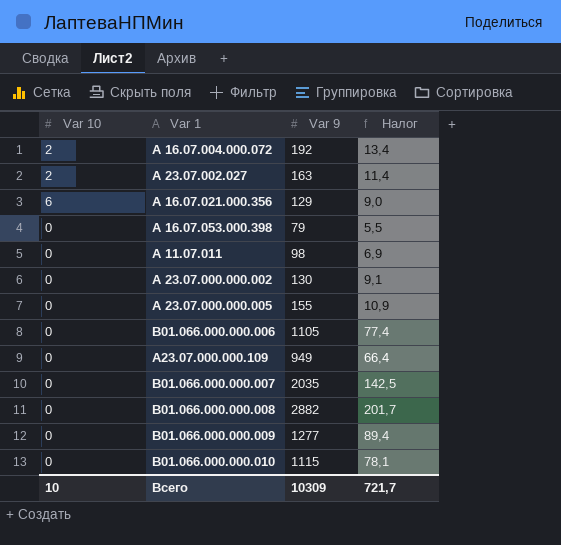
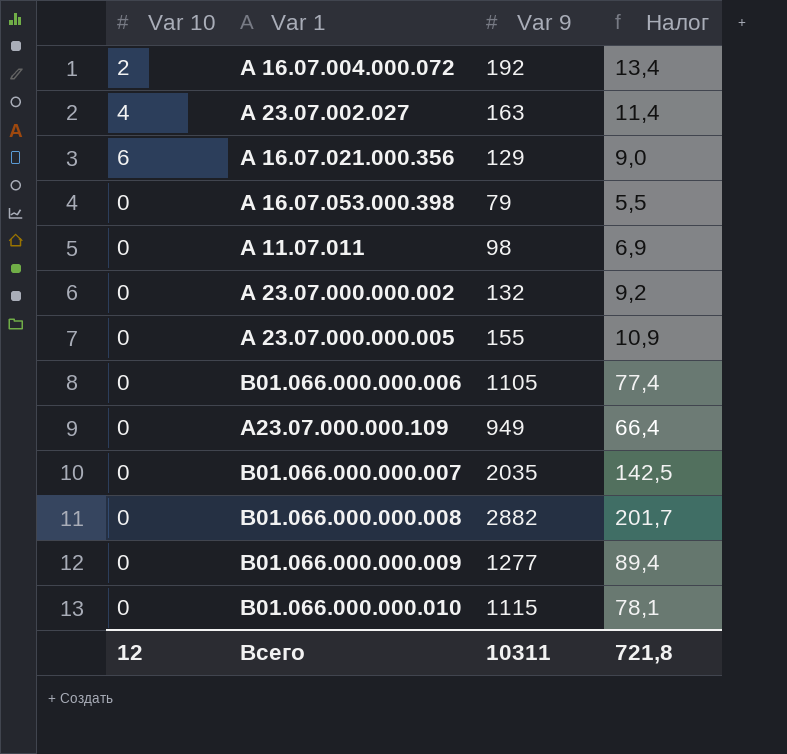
А 23.07.002.027 | Var 10: 2 -> 4
А 23.07.000.000.002 | Var 9: 130 -> 132
А 23.07.000.000.002 | Налог: 9,1 -> 9,2
Всего | Var 10: 10 -> 12
Всего | Var 9: 10309 -> 10311
Всего | Налог: 721,7 -> 721,8

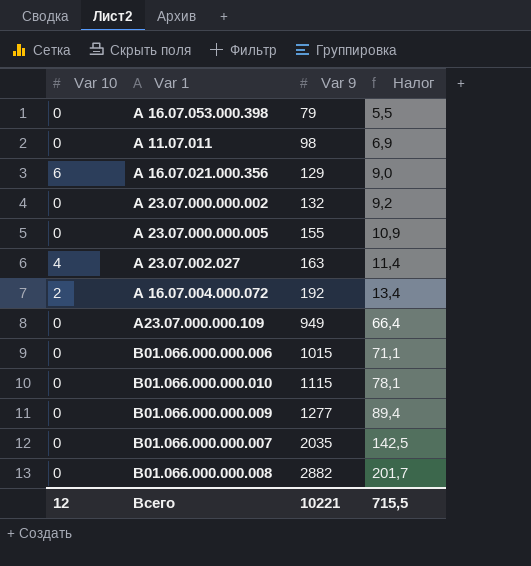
row order: none -> Var 9 ascending
В01.066.000.000.006 | Var 9: 1105 -> 1015
В01.066.000.000.006 | Налог: 77,4 -> 71,1
Всего | Var 9: 10311 -> 10221
Всего | Налог: 721,8 -> 715,5

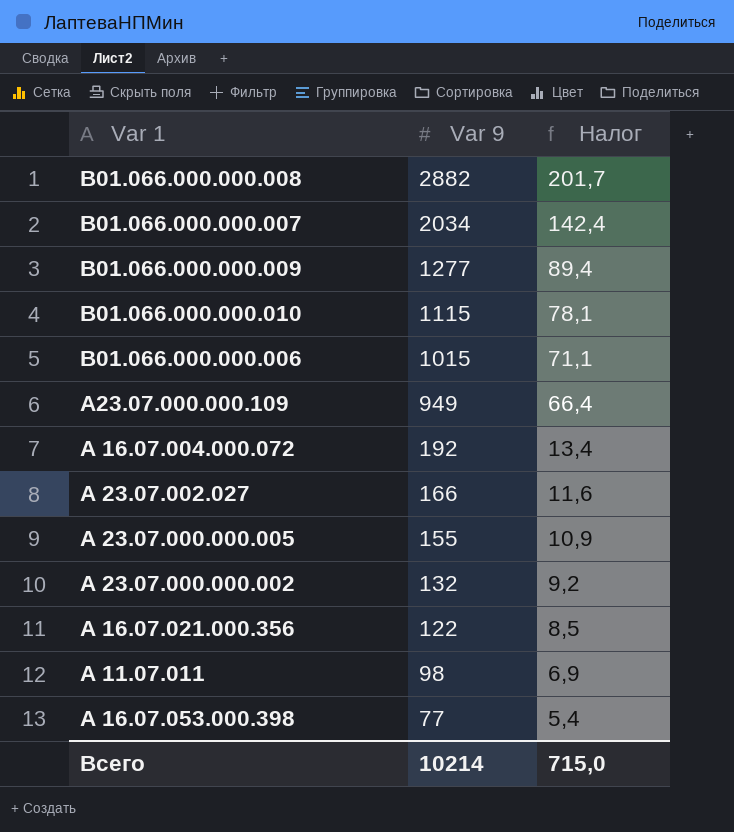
row order: Var 9 ascending -> Var 9 descending
column Var 10 | position: 1 -> none
В01.066.000.000.007 | Var 9: 2035 -> 2034
В01.066.000.000.007 | Налог: 142,5 -> 142,4
А 23.07.002.027 | Var 9: 163 -> 166
А 23.07.002.027 | Налог: 11,4 -> 11,6
А 16.07.021.000.356 | Var 9: 129 -> 122
А 16.07.021.000.356 | Налог: 9,0 -> 8,5
А 16.07.053.000.398 | Var 9: 79 -> 77
А 16.07.053.000.398 | Налог: 5,5 -> 5,4
Всего | Var 9: 10221 -> 10214
Всего | Налог: 715,5 -> 715,0

